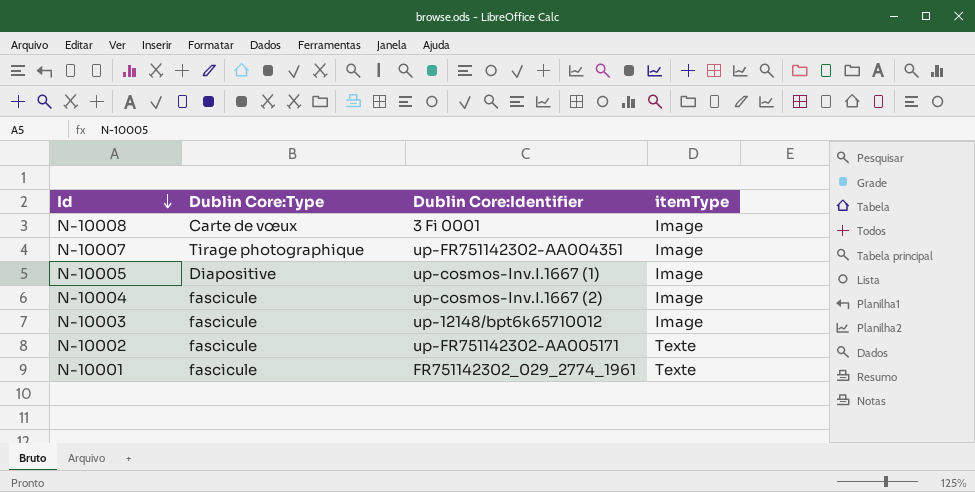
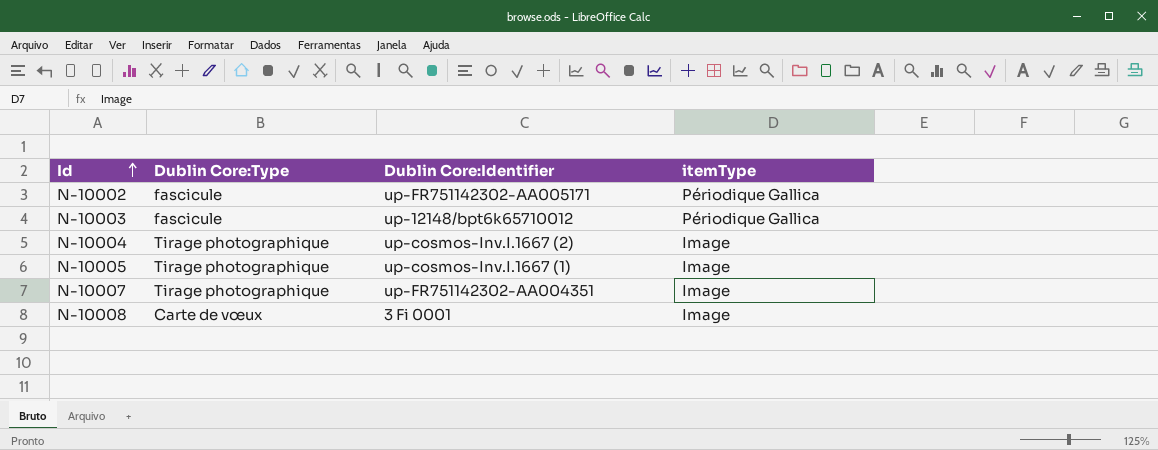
row order: Id descending -> Id ascending
row N-10001: fascicule | FR751142302_029_2774_1961 | Texte -> none
N-10002 | itemType: Texte -> Périodique Gallica
N-10003 | itemType: Image -> Périodique Gallica
N-10004 | Dublin Core:Type: fascicule -> Tirage photographique
N-10005 | Dublin Core:Type: Diapositive -> Tirage photographique

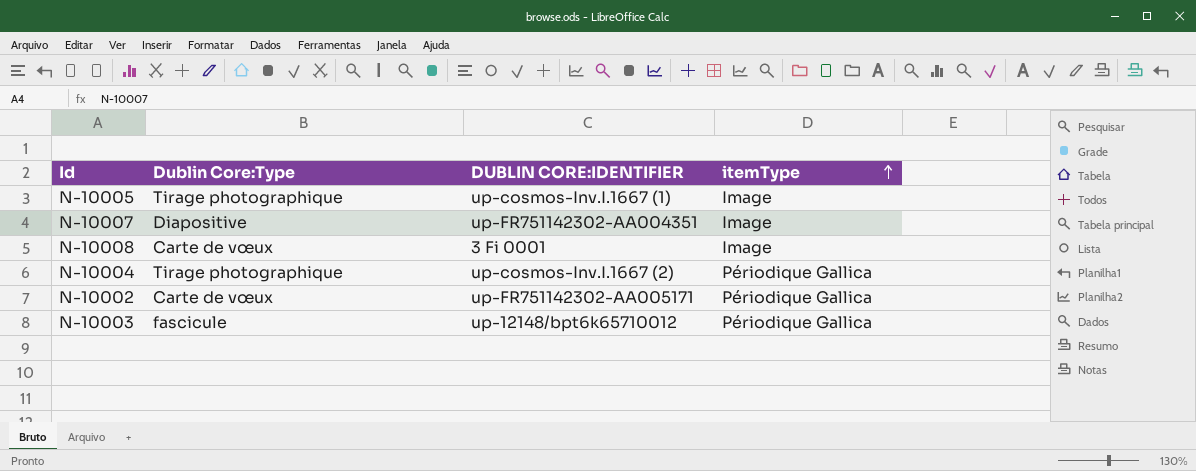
row order: Id ascending -> itemType ascending
column name: Dublin Core:Identifier -> DUBLIN CORE:IDENTIFIER
N-10007 | Dublin Core:Type: Tirage photographique -> Diapositive
N-10004 | itemType: Image -> Périodique Gallica
N-10002 | Dublin Core:Type: fascicule -> Carte de vœux

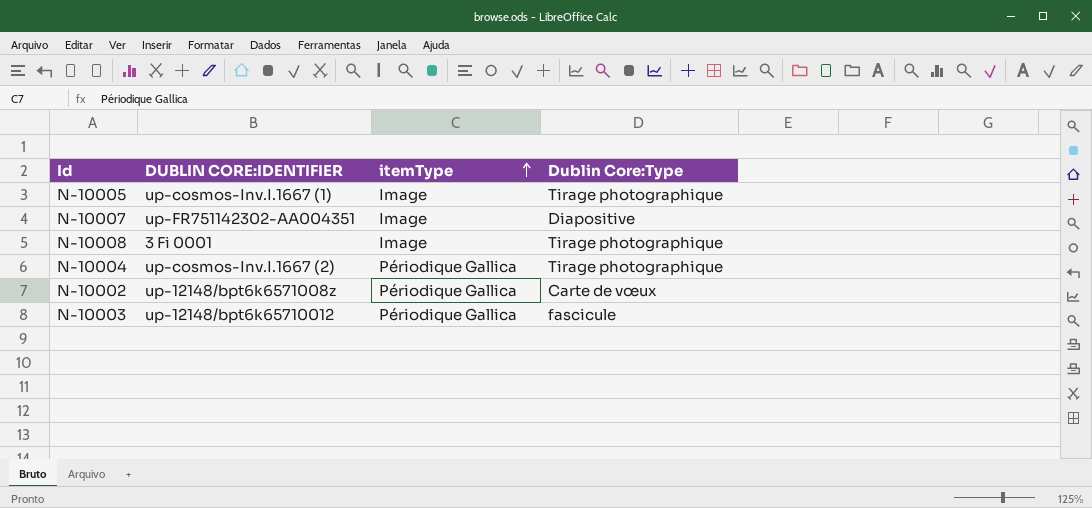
column Dublin Core:Type | position: 2 -> 4
N-10008 | Dublin Core:Type: Carte de vœux -> Tirage photographique
N-10002 | DUBLIN CORE:IDENTIFIER: up-FR751142302-AA005171 -> up-12148/bpt6k6571008z

